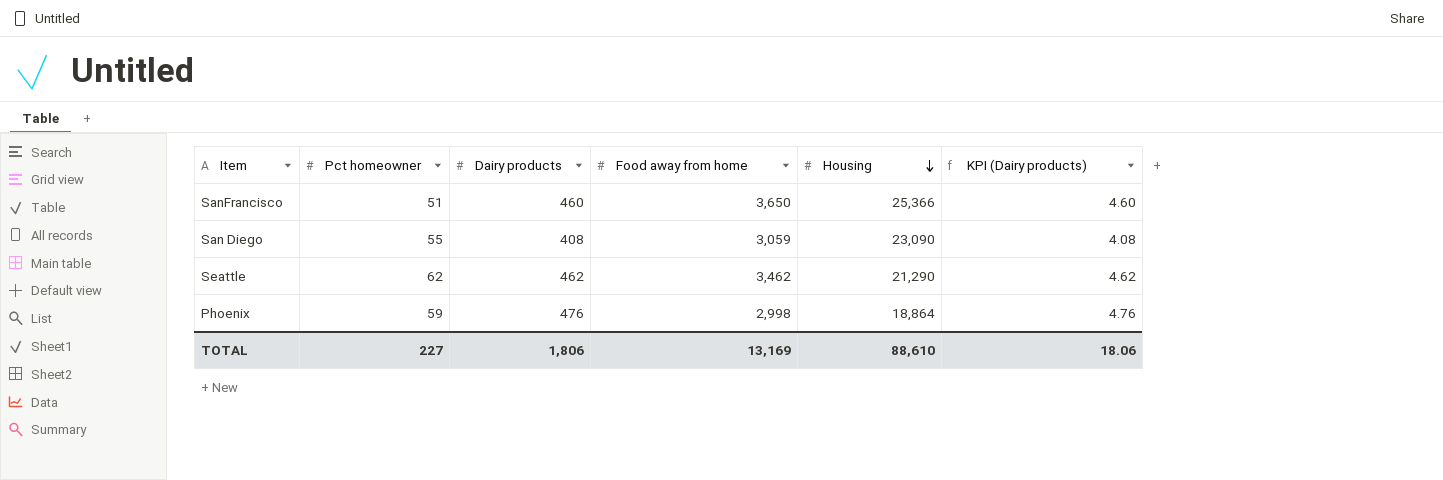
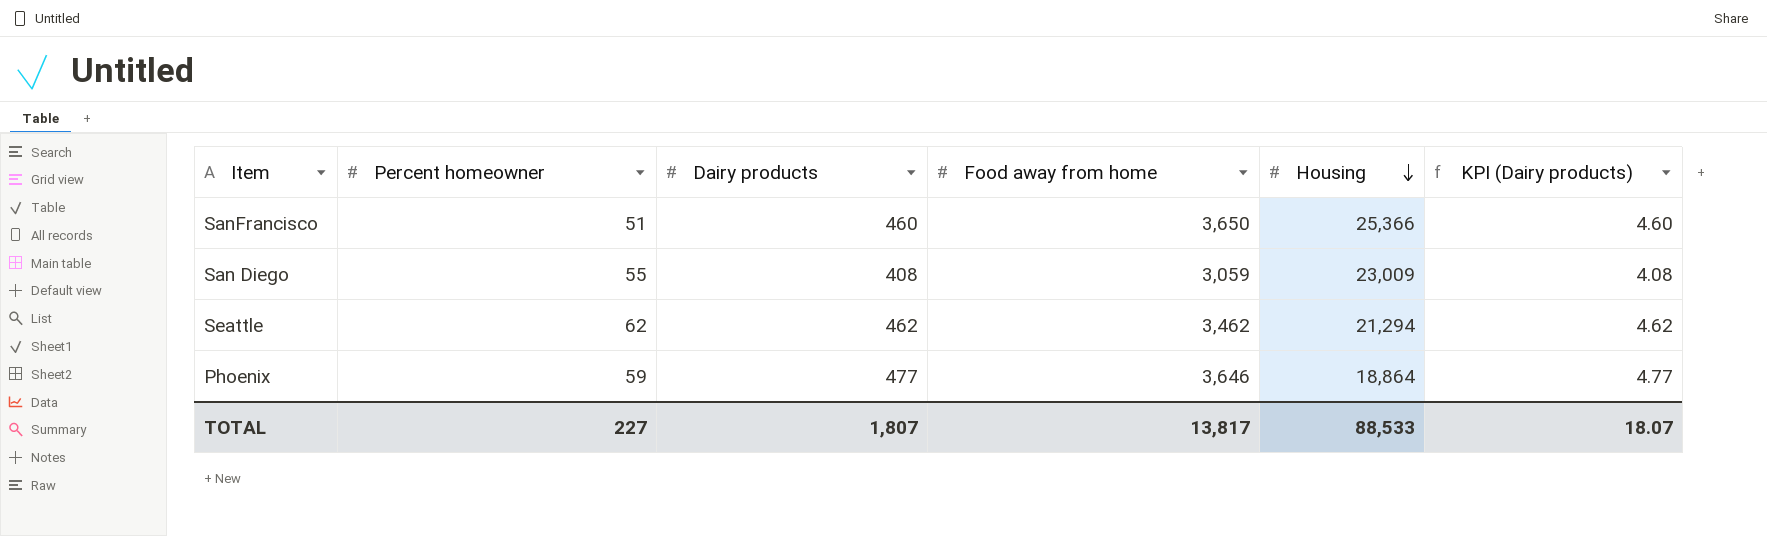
column name: Pct homeowner -> Percent homeowner
San Diego | Housing: 23,090 -> 23,009
Seattle | Housing: 21,290 -> 21,294
Phoenix | Dairy products: 476 -> 477
Phoenix | Food away from home: 2,998 -> 3,646
Phoenix | KPI (Dairy products): 4.76 -> 4.77
TOTAL | Dairy products: 1,806 -> 1,807
TOTAL | Food away from home: 13,169 -> 13,817
TOTAL | Housing: 88,610 -> 88,533
TOTAL | KPI (Dairy products): 18.06 -> 18.07

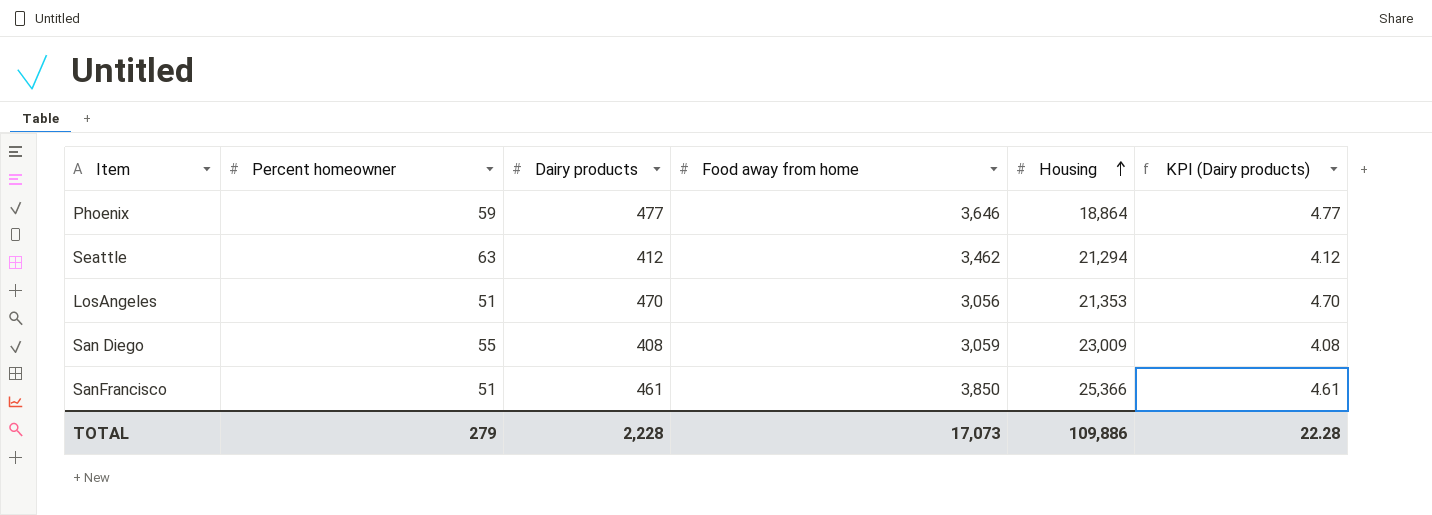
row order: Housing descending -> Housing ascending
Seattle | Percent homeowner: 62 -> 63
Seattle | Dairy products: 462 -> 412
Seattle | KPI (Dairy products): 4.62 -> 4.12
row LosAngeles: none -> 51 | 470 | 3,056 | 21,353 | 4.70
SanFrancisco | Dairy products: 460 -> 461
SanFrancisco | Food away from home: 3,650 -> 3,850
SanFrancisco | KPI (Dairy products): 4.60 -> 4.61
TOTAL | Percent homeowner: 227 -> 279
TOTAL | Dairy products: 1,807 -> 2,228
TOTAL | Food away from home: 13,817 -> 17,073
TOTAL | Housing: 88,533 -> 109,886
TOTAL | KPI (Dairy products): 18.07 -> 22.28

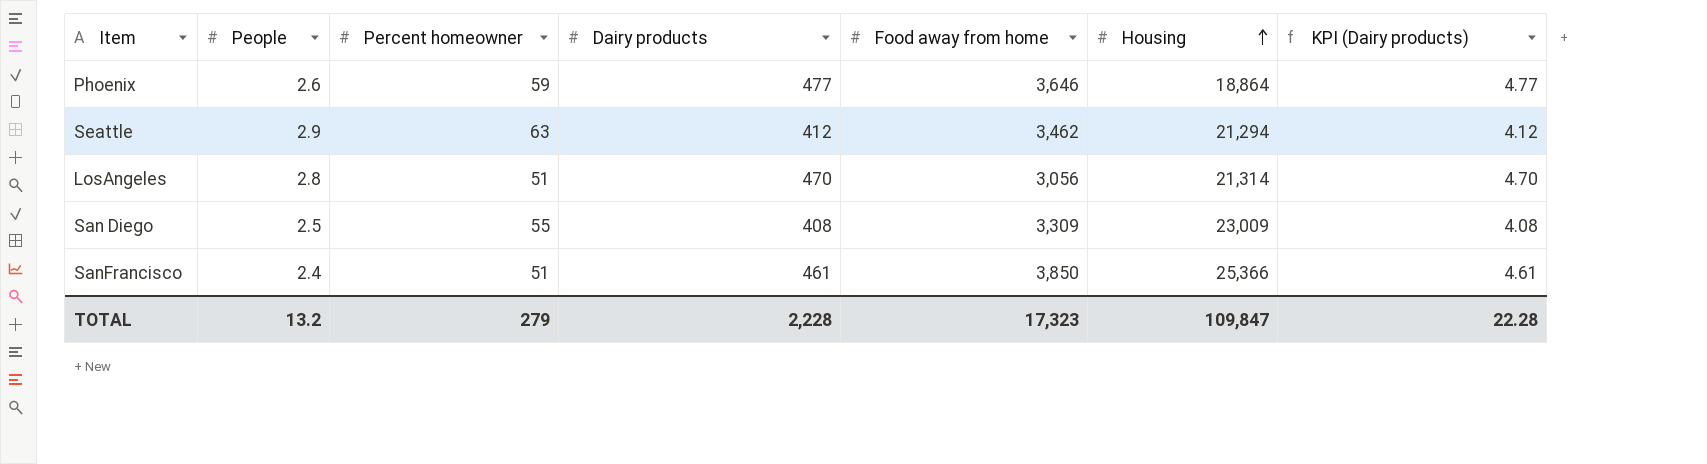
column People | position: none -> 2
LosAngeles | Housing: 21,353 -> 21,314
San Diego | Food away from home: 3,059 -> 3,309
TOTAL | Food away from home: 17,073 -> 17,323
TOTAL | Housing: 109,886 -> 109,847

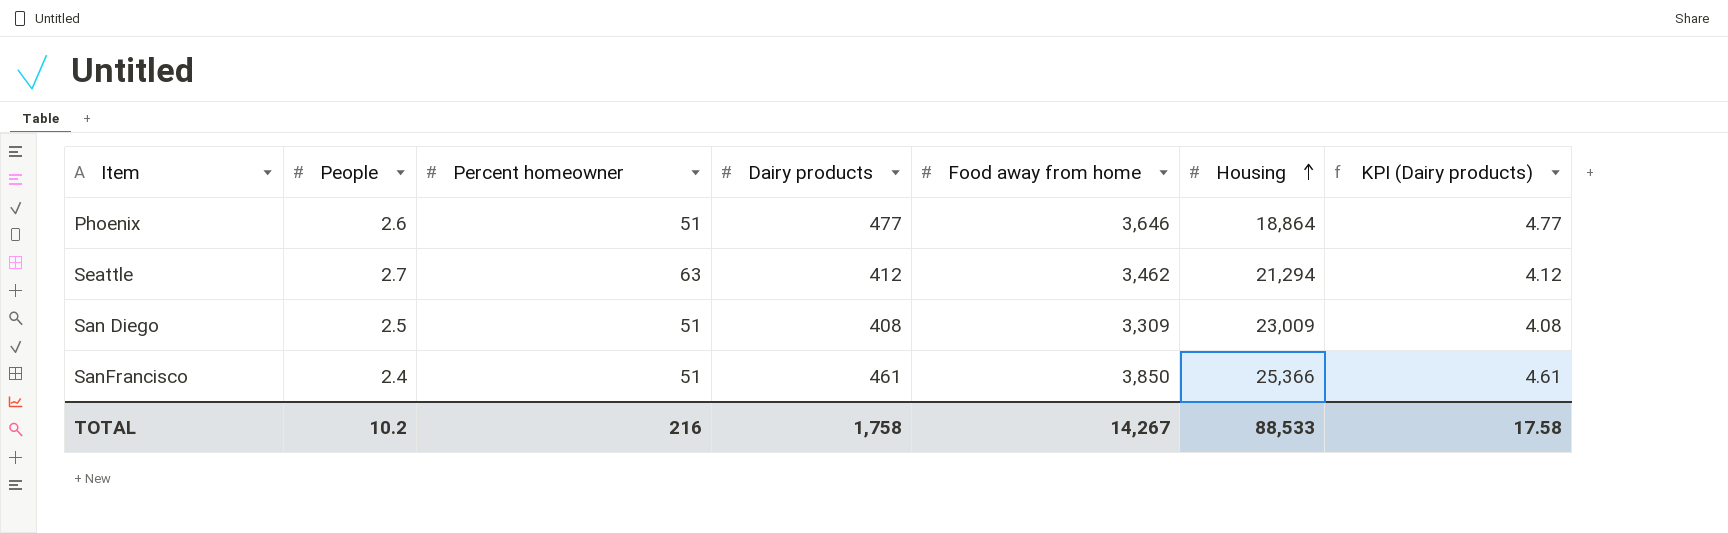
row LosAngeles: 2.8 | 51 | 470 | 3,056 | 21,314 | 4.70 -> none
Phoenix | Percent homeowner: 59 -> 51
Seattle | People: 2.9 -> 2.7
San Diego | Percent homeowner: 55 -> 51
TOTAL | People: 13.2 -> 10.2
TOTAL | Percent homeowner: 279 -> 216
TOTAL | Dairy products: 2,228 -> 1,758
TOTAL | Food away from home: 17,323 -> 14,267
TOTAL | Housing: 109,847 -> 88,533
TOTAL | KPI (Dairy products): 22.28 -> 17.58

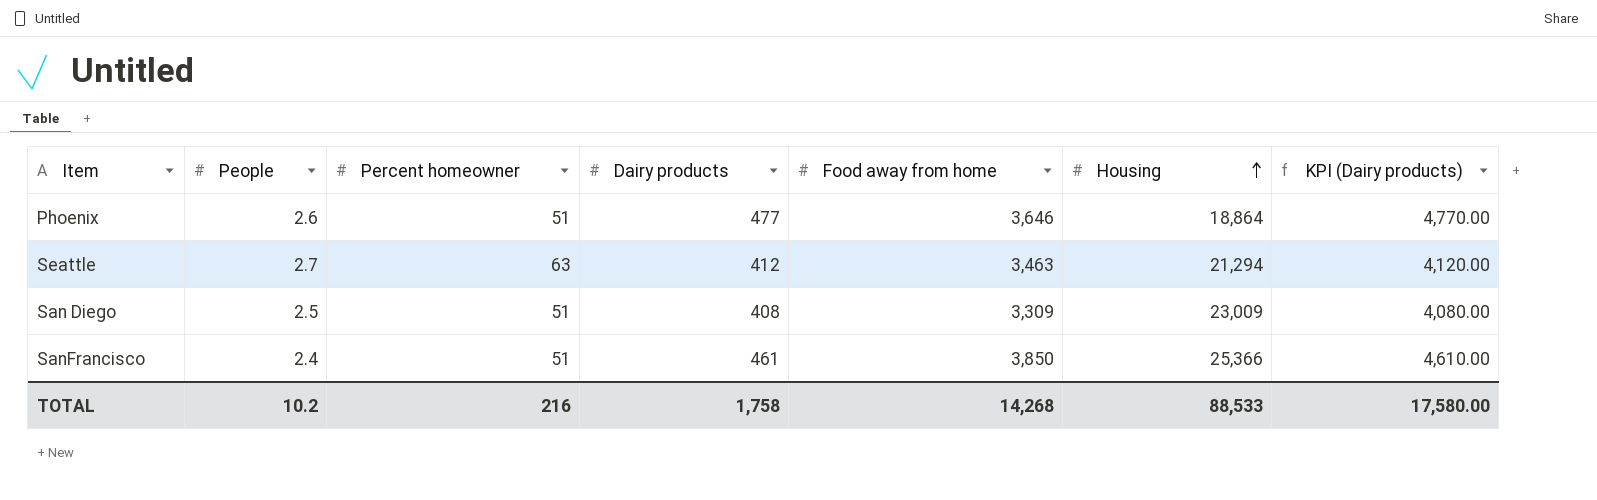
column KPI (Dairy products) | formula: [Dairy products] * 0.01 -> [Dairy products] * 10
Seattle | Food away from home: 3,462 -> 3,463
TOTAL | Food away from home: 14,267 -> 14,268
TOTAL | KPI (Dairy products): 17.58 -> 17,580.00

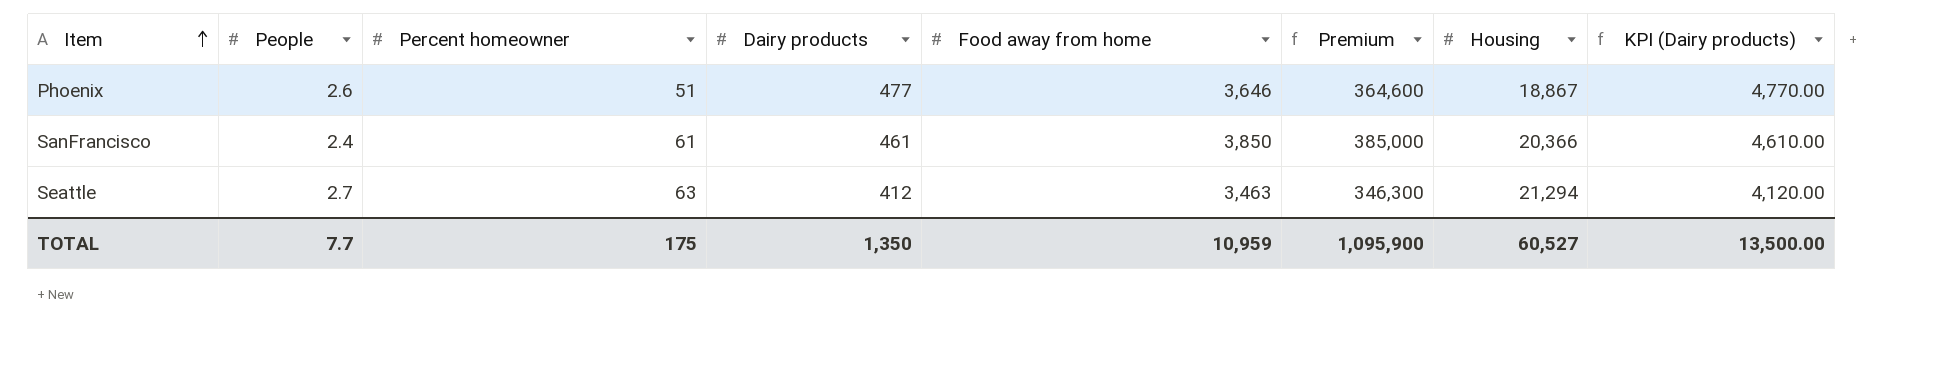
row order: Housing ascending -> Item ascending
column Premium | formula: none -> [Food away from home] * 100
row San Diego: 2.5 | 51 | 408 | 3,309 | 23,009 | 4,080.00 -> none
Phoenix | Housing: 18,864 -> 18,867
SanFrancisco | Percent homeowner: 51 -> 61
SanFrancisco | Housing: 25,366 -> 20,366
TOTAL | People: 10.2 -> 7.7
TOTAL | Percent homeowner: 216 -> 175
TOTAL | Dairy products: 1,758 -> 1,350
TOTAL | Food away from home: 14,268 -> 10,959
TOTAL | Housing: 88,533 -> 60,527
TOTAL | KPI (Dairy products): 17,580.00 -> 13,500.00

